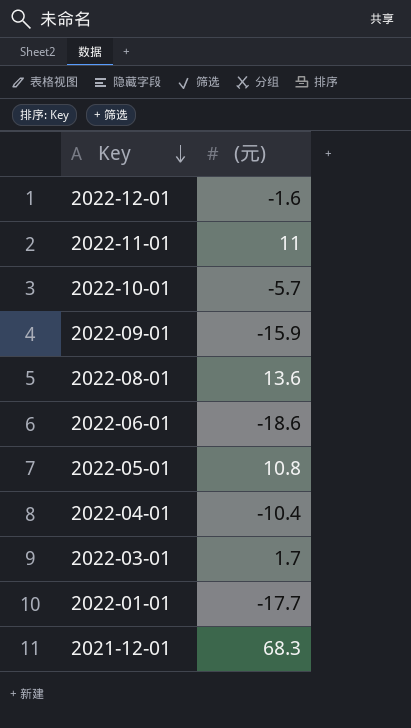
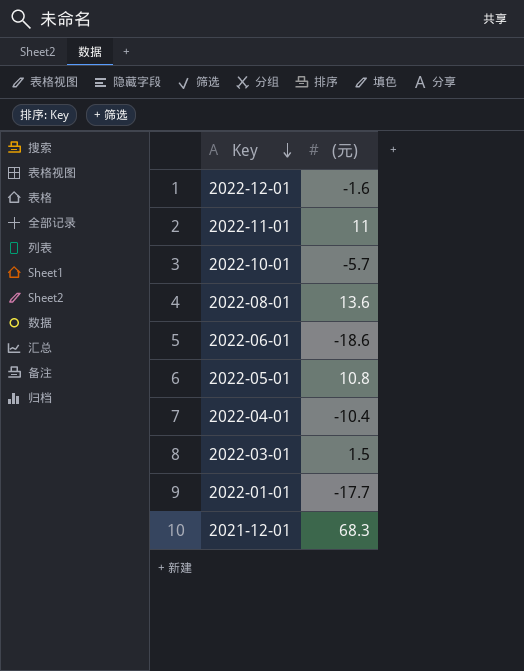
row 2022-09-01: -15.9 -> none
2022-03-01 | (元): 1.7 -> 1.5

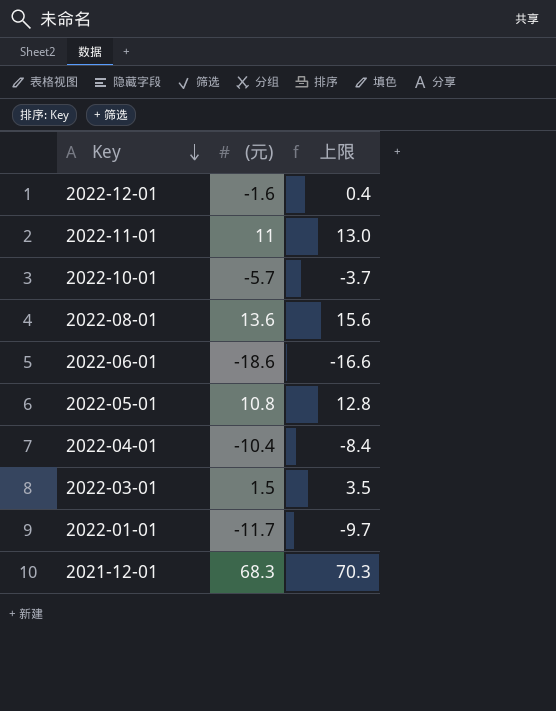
column 上限 | formula: none -> [(元)] + 2
2022-01-01 | (元): -17.7 -> -11.7

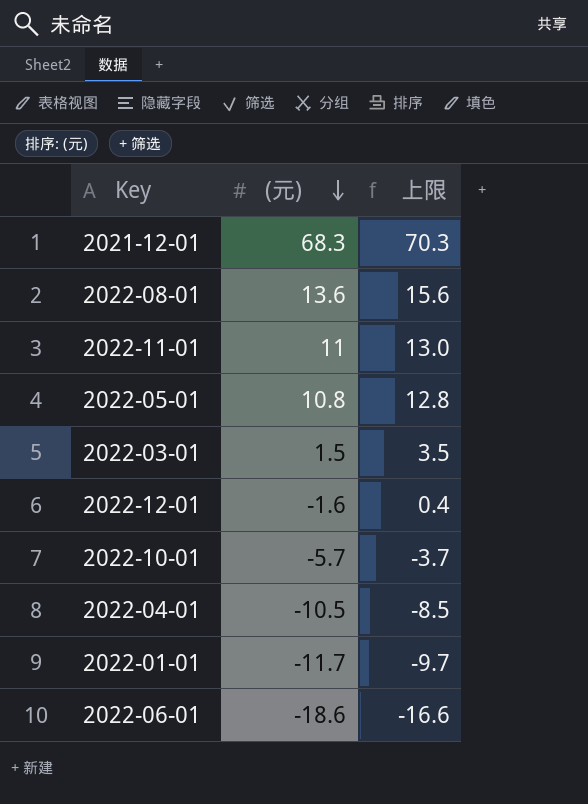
row order: Key descending -> (元) descending
2022-04-01 | (元): -10.4 -> -10.5
2022-04-01 | 上限: -8.4 -> -8.5

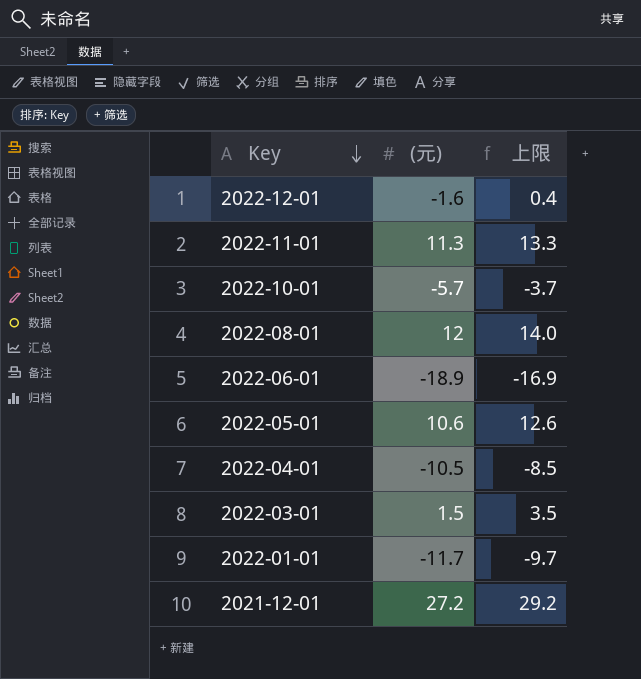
row order: (元) descending -> Key descending
2022-11-01 | (元): 11 -> 11.3
2022-11-01 | 上限: 13.0 -> 13.3
2022-08-01 | (元): 13.6 -> 12
2022-08-01 | 上限: 15.6 -> 14.0
2022-06-01 | (元): -18.6 -> -18.9
2022-06-01 | 上限: -16.6 -> -16.9
2022-05-01 | (元): 10.8 -> 10.6
2022-05-01 | 上限: 12.8 -> 12.6
2021-12-01 | (元): 68.3 -> 27.2
2021-12-01 | 上限: 70.3 -> 29.2

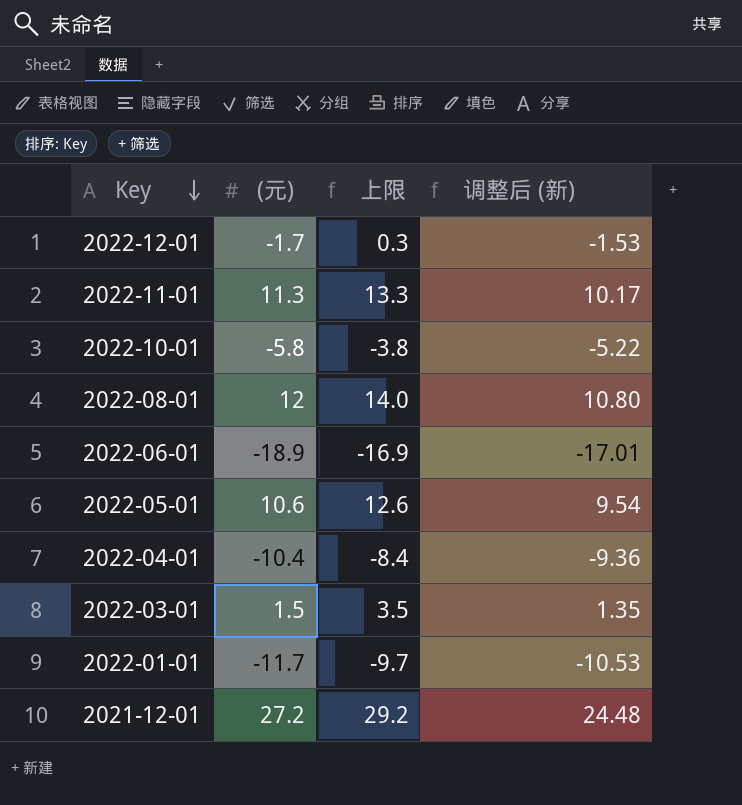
column 调整后 (新) | formula: none -> [(元)] * 0.9
2022-12-01 | (元): -1.6 -> -1.7
2022-12-01 | 上限: 0.4 -> 0.3
2022-10-01 | (元): -5.7 -> -5.8
2022-10-01 | 上限: -3.7 -> -3.8
2022-04-01 | (元): -10.5 -> -10.4
2022-04-01 | 上限: -8.5 -> -8.4

